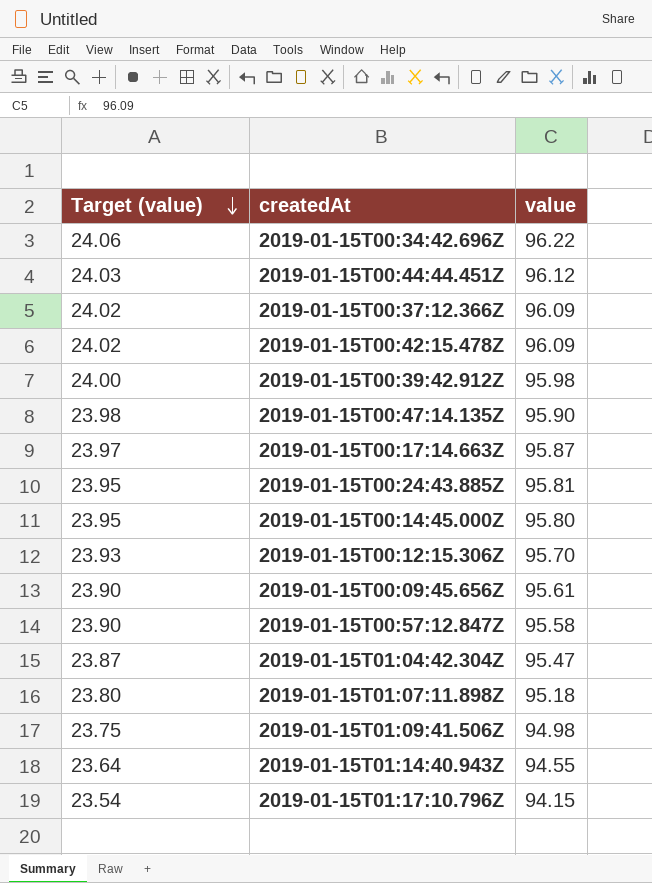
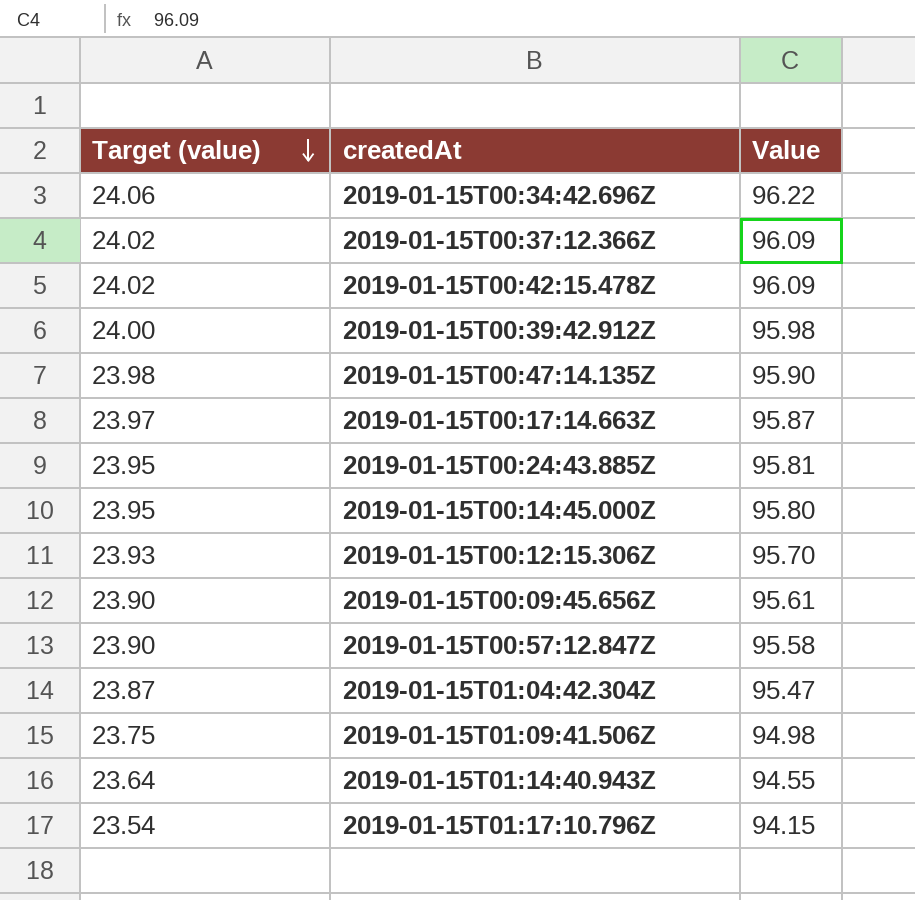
column name: value -> Value
row 2019-01-15T00:44:44.451Z: 24.03 | 96.12 -> none
row 2019-01-15T01:07:11.898Z: 23.80 | 95.18 -> none

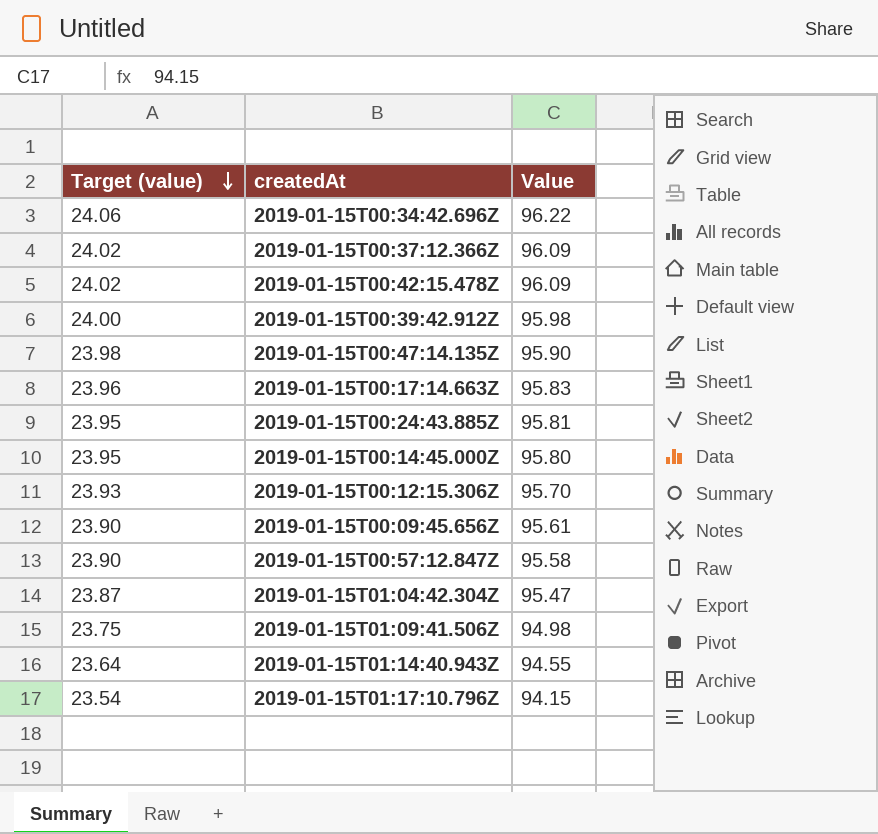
2019-01-15T00:17:14.663Z | Target (value): 23.97 -> 23.96
2019-01-15T00:17:14.663Z | Value: 95.87 -> 95.83

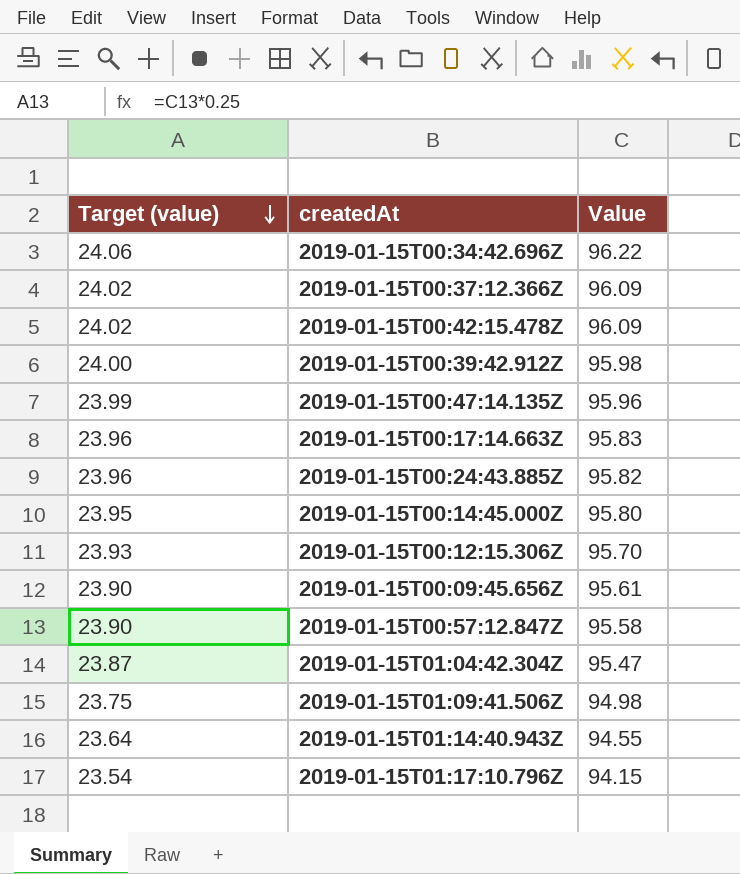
2019-01-15T00:47:14.135Z | Target (value): 23.98 -> 23.99
2019-01-15T00:47:14.135Z | Value: 95.90 -> 95.96
2019-01-15T00:24:43.885Z | Target (value): 23.95 -> 23.96
2019-01-15T00:24:43.885Z | Value: 95.81 -> 95.82

